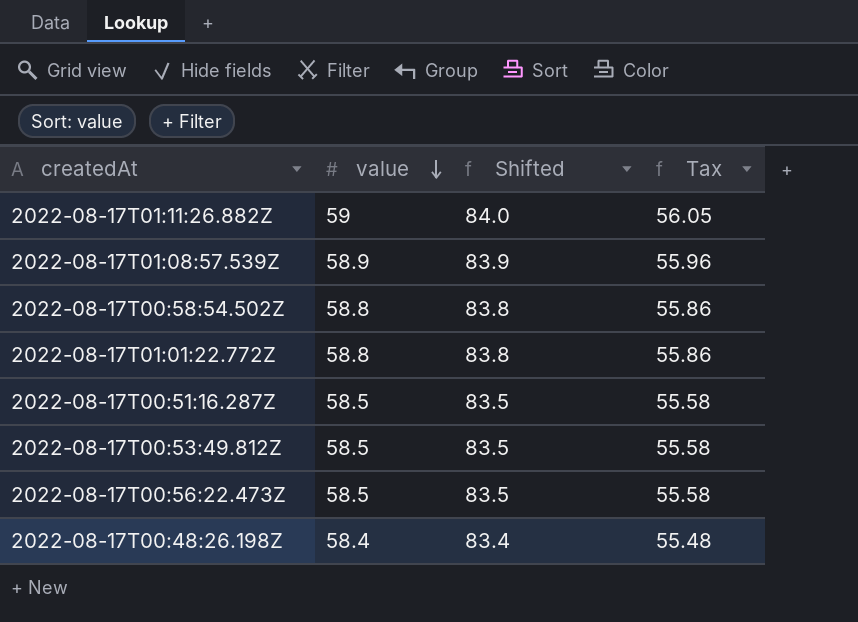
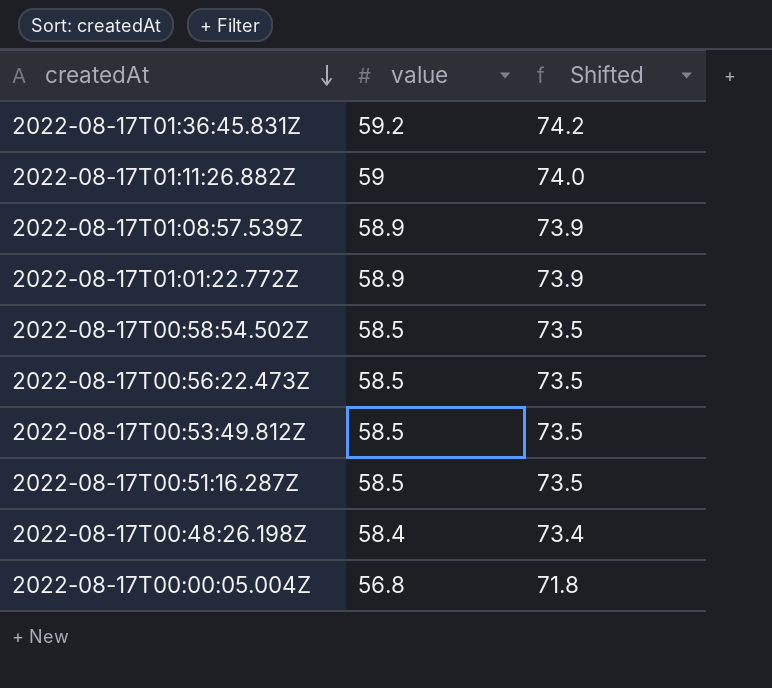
row order: value descending -> createdAt descending
column Tax | formula: [value] * 0.95 -> none
column Shifted | formula: [value] + 25 -> [value] + 15
row 2022-08-17T01:36:45.831Z: none -> 59.2 | 74.2
2022-08-17T01:01:22.772Z | value: 58.8 -> 58.9
2022-08-17T00:58:54.502Z | value: 58.8 -> 58.5
row 2022-08-17T00:00:05.004Z: none -> 56.8 | 71.8

